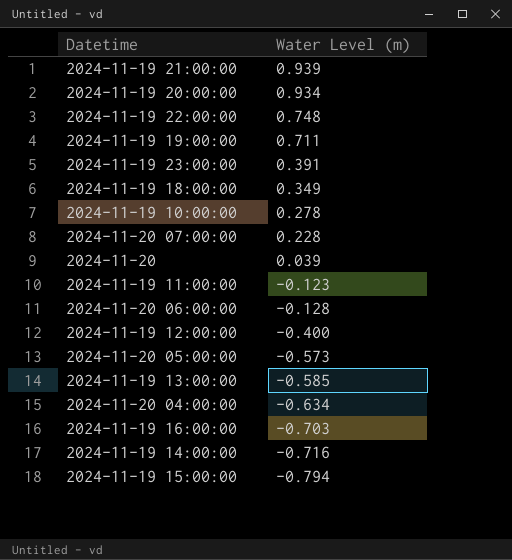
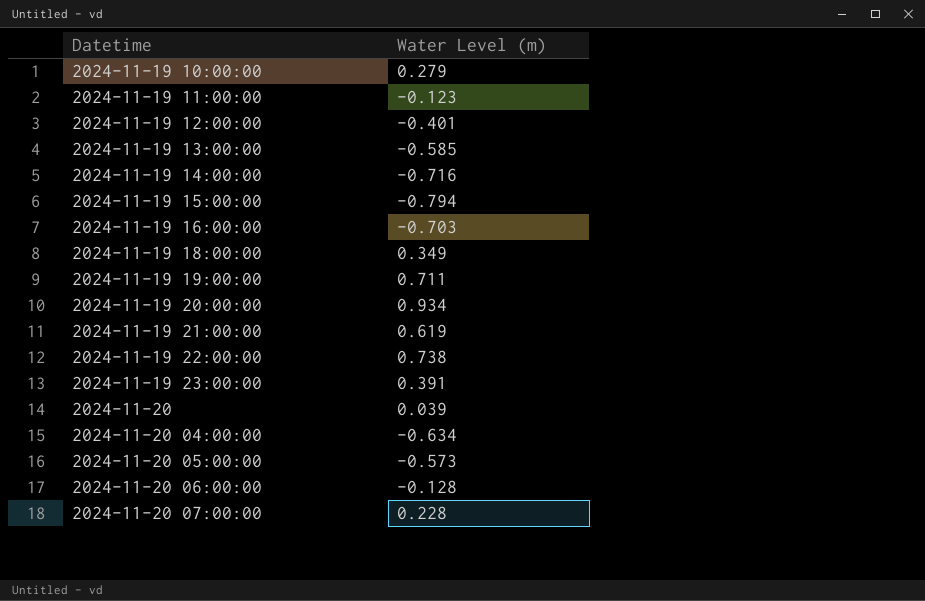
row order: Water Level (m) descending -> Datetime ascending
2024-11-19 10:00:00 | Water Level (m): 0.278 -> 0.279
2024-11-19 12:00:00 | Water Level (m): -0.400 -> -0.401
2024-11-19 21:00:00 | Water Level (m): 0.939 -> 0.619
2024-11-19 22:00:00 | Water Level (m): 0.748 -> 0.738

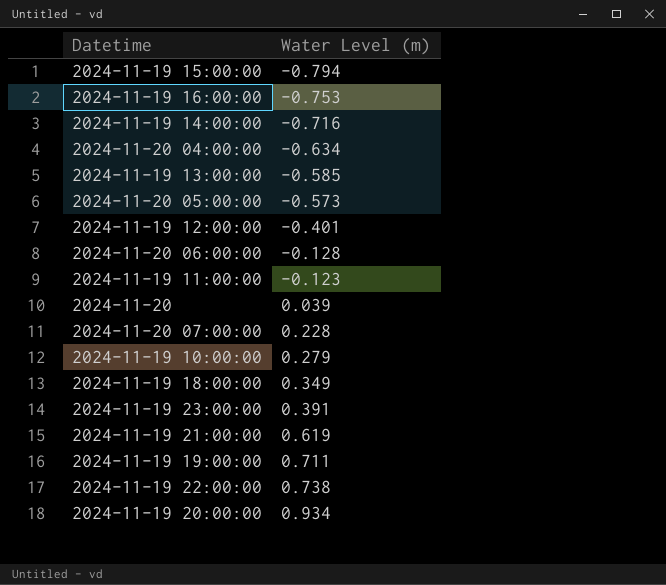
row order: Datetime ascending -> Water Level (m) ascending
2024-11-19 16:00:00 | Water Level (m): -0.703 -> -0.753

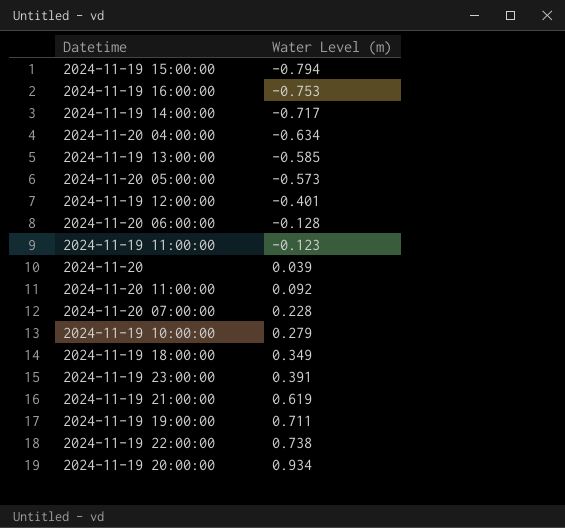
2024-11-19 14:00:00 | Water Level (m): -0.716 -> -0.717
row 2024-11-20 11:00:00: none -> 0.092

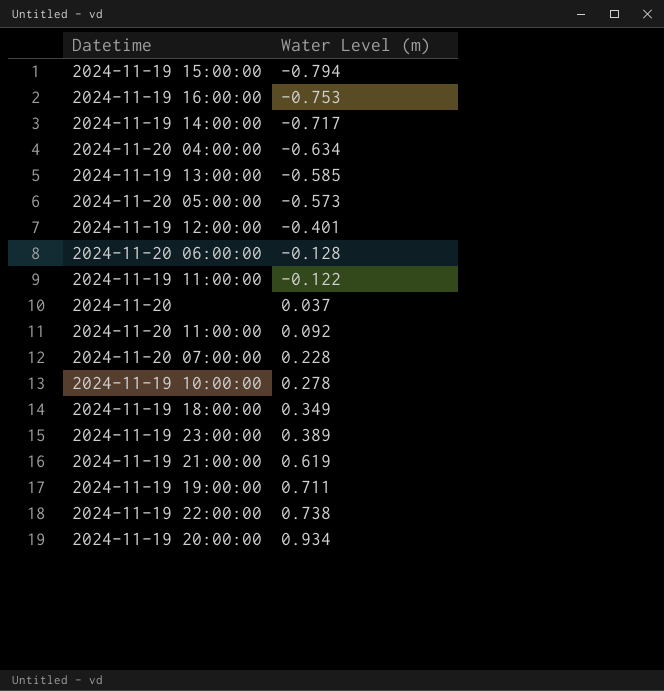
2024-11-19 11:00:00 | Water Level (m): -0.123 -> -0.122
2024-11-20 | Water Level (m): 0.039 -> 0.037
2024-11-19 10:00:00 | Water Level (m): 0.279 -> 0.278
2024-11-19 23:00:00 | Water Level (m): 0.391 -> 0.389

